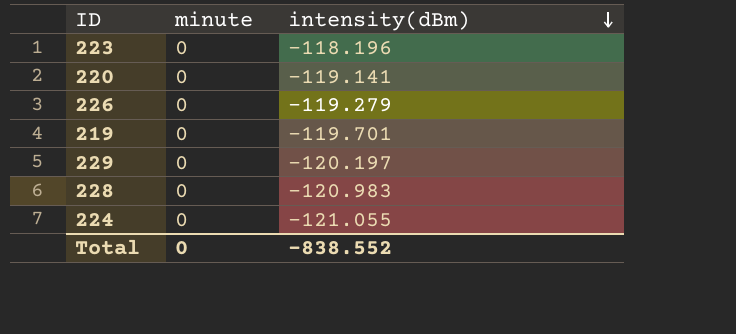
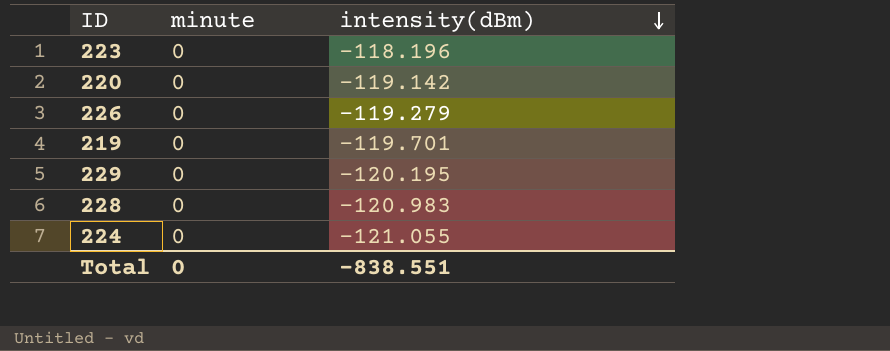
220 | intensity(dBm): -119.141 -> -119.142
229 | intensity(dBm): -120.197 -> -120.195
Total | intensity(dBm): -838.552 -> -838.551

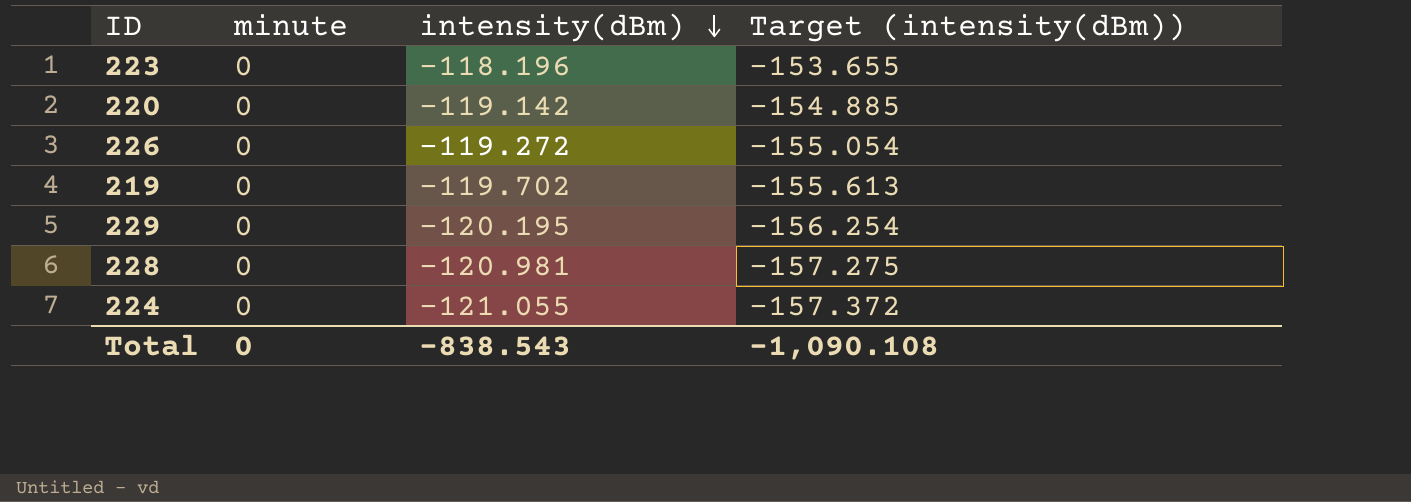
column Target (intensity(dBm)) | formula: none -> [intensity(dBm)] * 1.3
226 | intensity(dBm): -119.279 -> -119.272
219 | intensity(dBm): -119.701 -> -119.702
228 | intensity(dBm): -120.983 -> -120.981
Total | intensity(dBm): -838.551 -> -838.543

